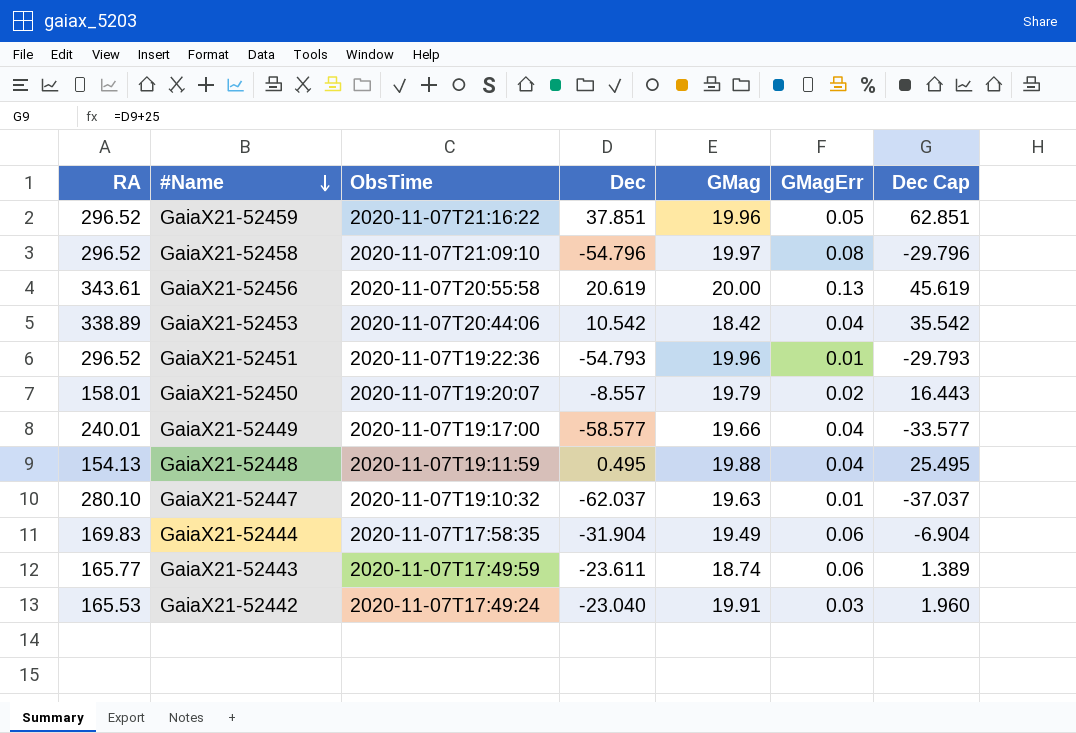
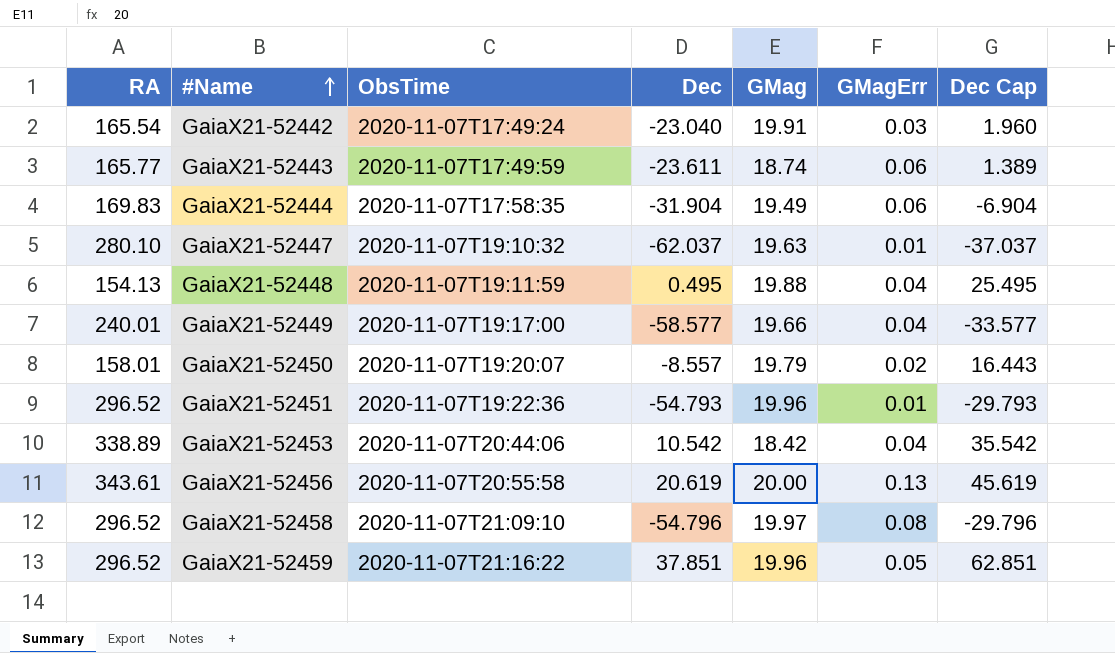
row order: #Name descending -> #Name ascending
GaiaX21-52442 | RA: 165.53 -> 165.54

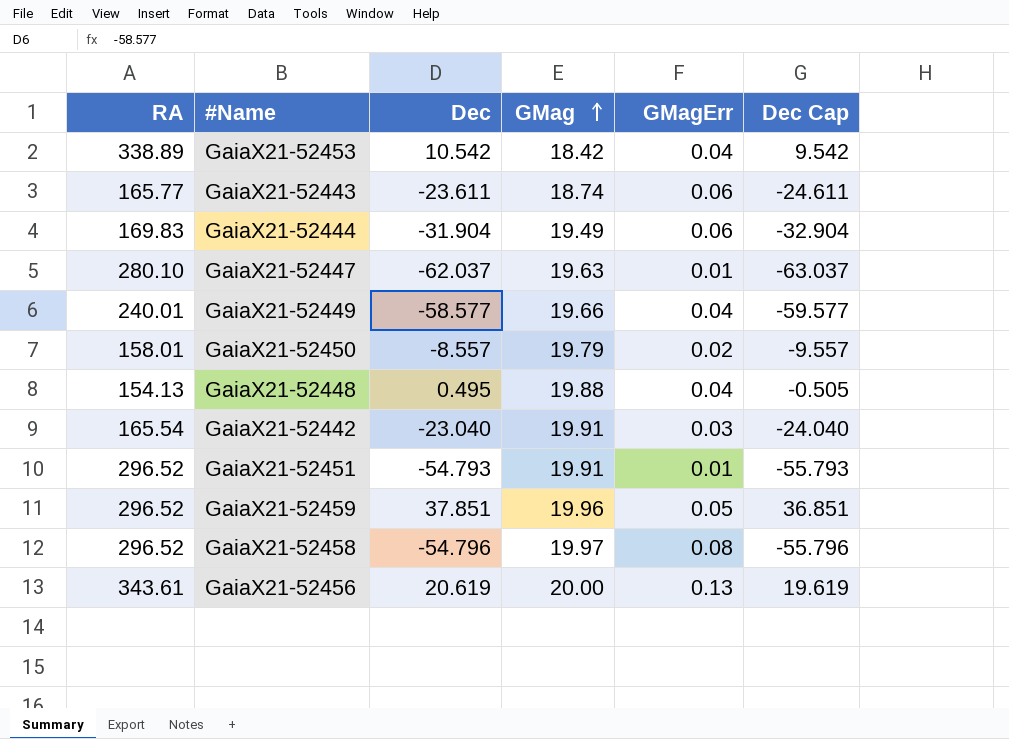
row order: #Name ascending -> GMag ascending
column ObsTime | position: 3 -> none
column Dec Cap | formula: [Dec] + 25 -> [Dec] - 1
GaiaX21-52451 | GMag: 19.96 -> 19.91

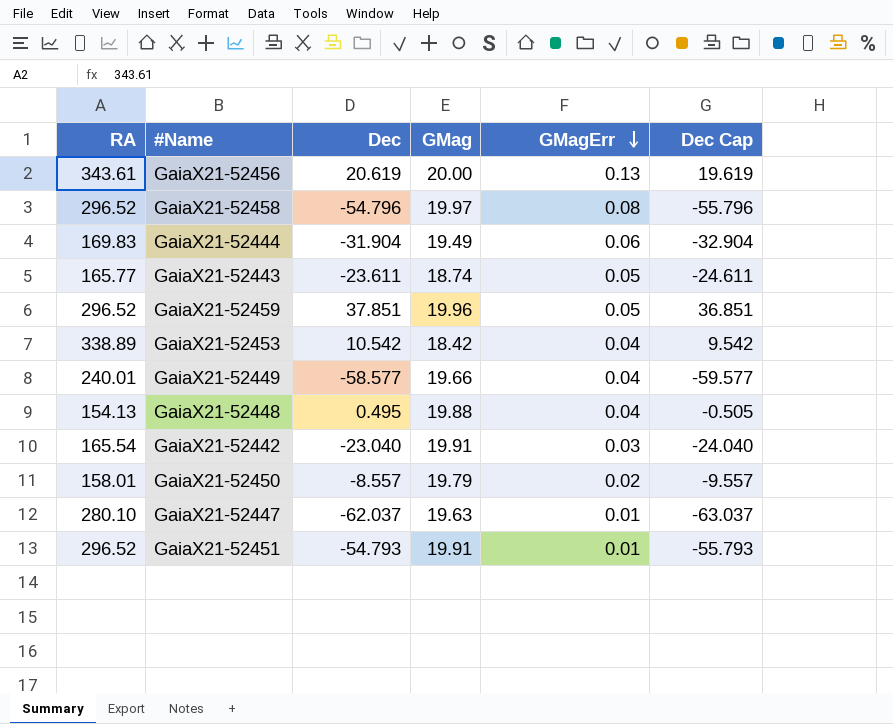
row order: GMag ascending -> GMagErr descending
GaiaX21-52443 | GMagErr: 0.06 -> 0.05

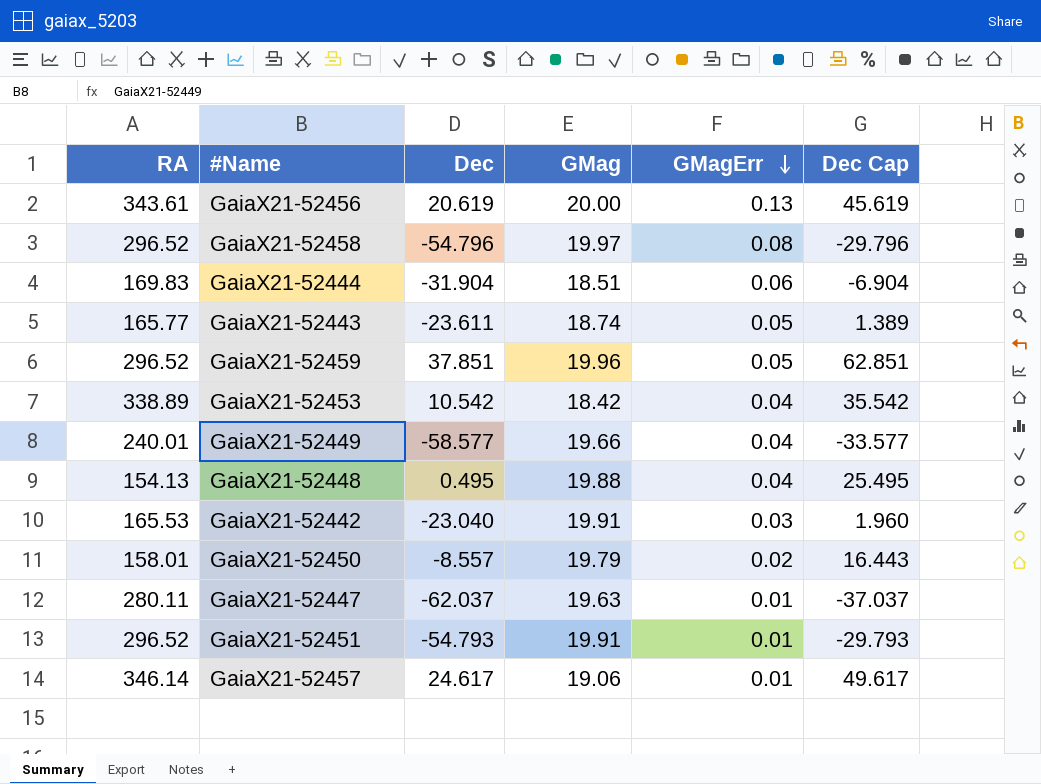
column Dec Cap | formula: [Dec] - 1 -> [Dec] + 25
GaiaX21-52444 | GMag: 19.49 -> 18.51
GaiaX21-52442 | RA: 165.54 -> 165.53
GaiaX21-52447 | RA: 280.10 -> 280.11
row GaiaX21-52457: none -> 346.14 | 24.617 | 19.06 | 0.01 | 49.617

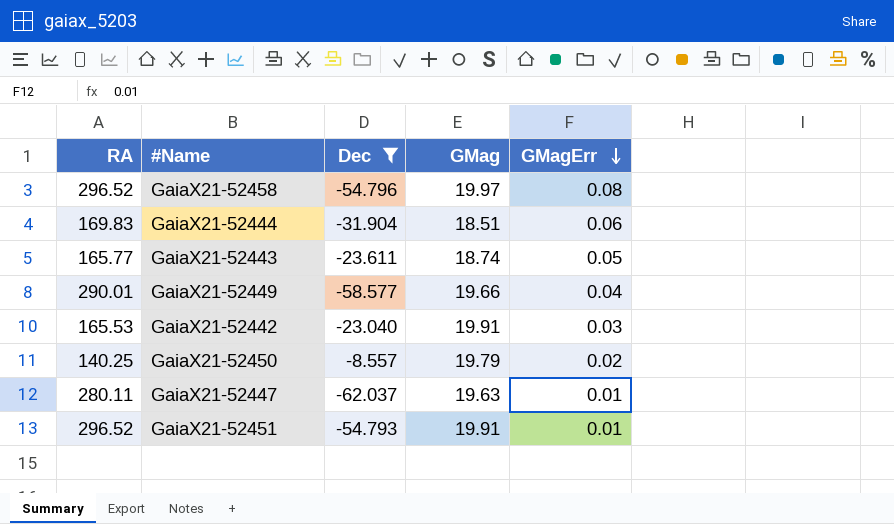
filter: none -> Dec <= -8.557
column Dec Cap | formula: [Dec] + 25 -> none
GaiaX21-52449 | RA: 240.01 -> 290.01
GaiaX21-52450 | RA: 158.01 -> 140.25

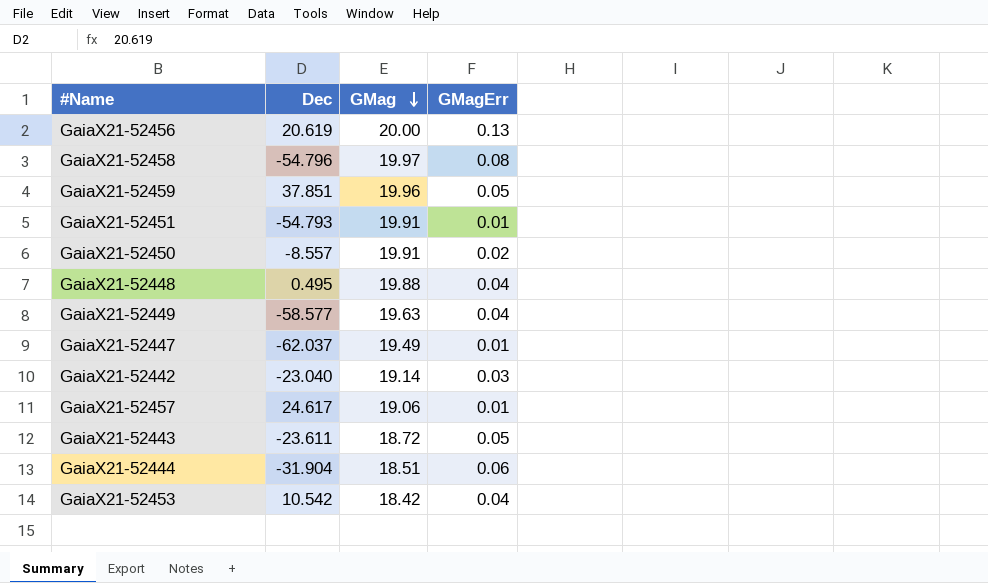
filter: Dec <= -8.557 -> none
row order: GMagErr descending -> GMag descending
column RA | position: 1 -> none
GaiaX21-52450 | GMag: 19.79 -> 19.91
GaiaX21-52449 | GMag: 19.66 -> 19.63
GaiaX21-52447 | GMag: 19.63 -> 19.49
GaiaX21-52442 | GMag: 19.91 -> 19.14
GaiaX21-52443 | GMag: 18.74 -> 18.72

